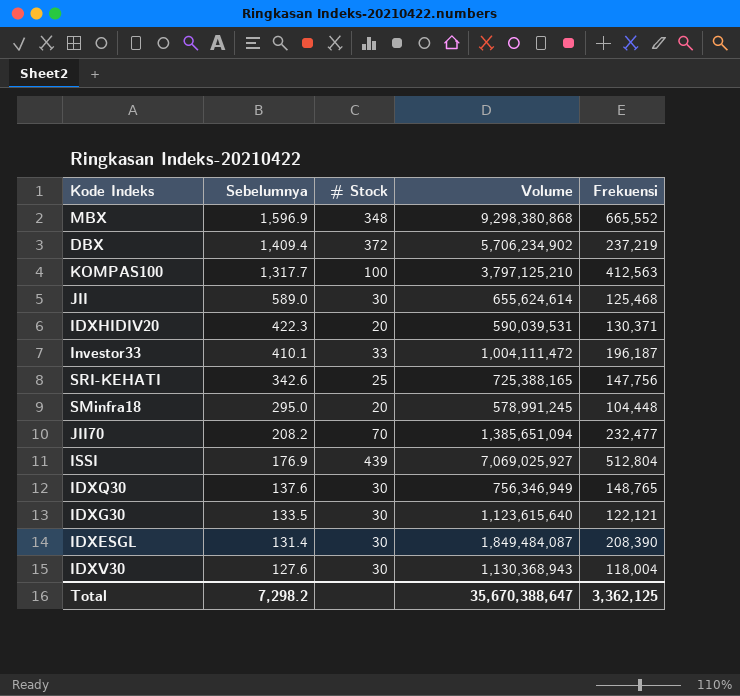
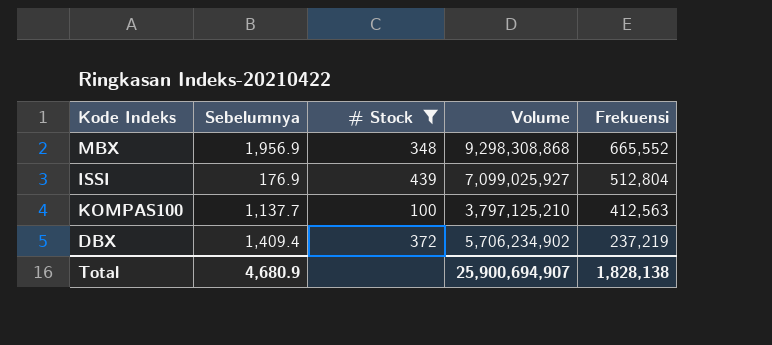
filter: none -> # Stock >= 100
row order: Sebelumnya descending -> Frekuensi descending
MBX | Sebelumnya: 1,596.9 -> 1,956.9
MBX | Volume: 9,298,380,868 -> 9,298,308,868
ISSI | Volume: 7,069,025,927 -> 7,099,025,927
KOMPAS100 | Sebelumnya: 1,317.7 -> 1,137.7
Total | Sebelumnya: 7,298.2 -> 4,680.9
Total | Volume: 35,670,388,647 -> 25,900,694,907
Total | Frekuensi: 3,362,125 -> 1,828,138

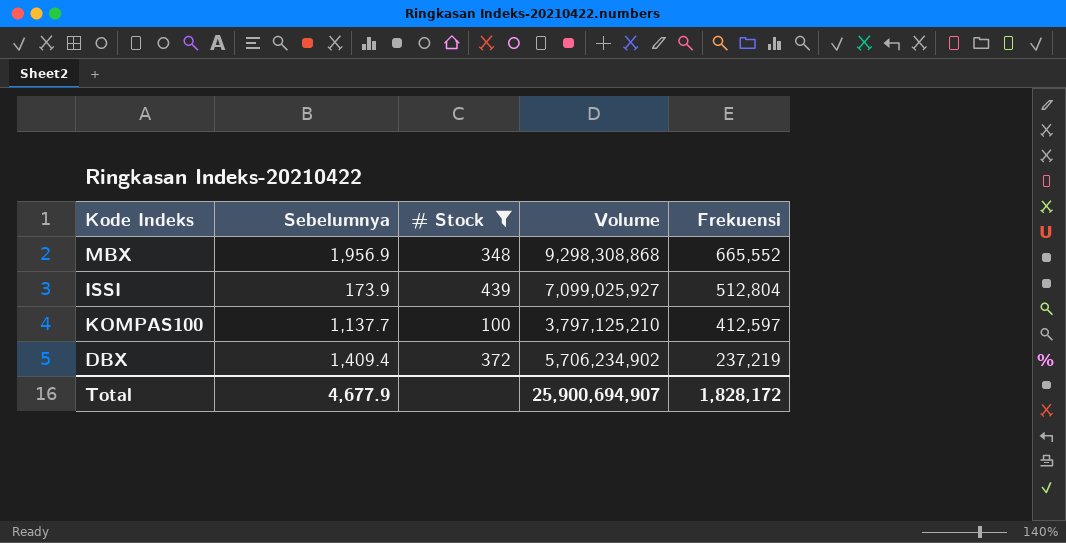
ISSI | Sebelumnya: 176.9 -> 173.9
KOMPAS100 | Frekuensi: 412,563 -> 412,597
Total | Sebelumnya: 4,680.9 -> 4,677.9
Total | Frekuensi: 1,828,138 -> 1,828,172

